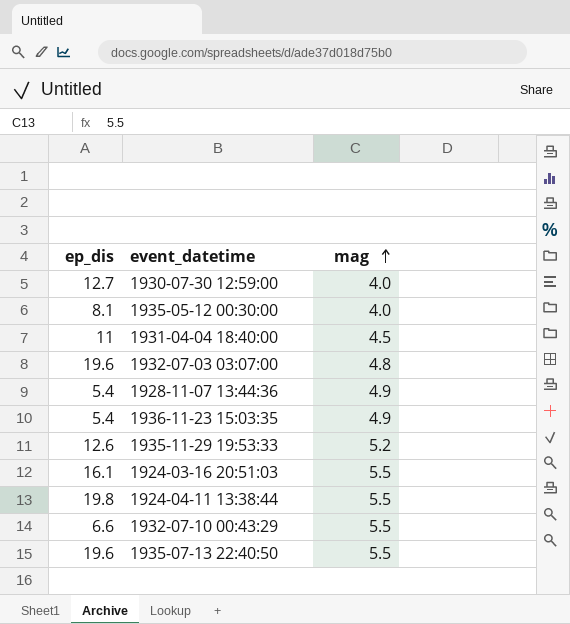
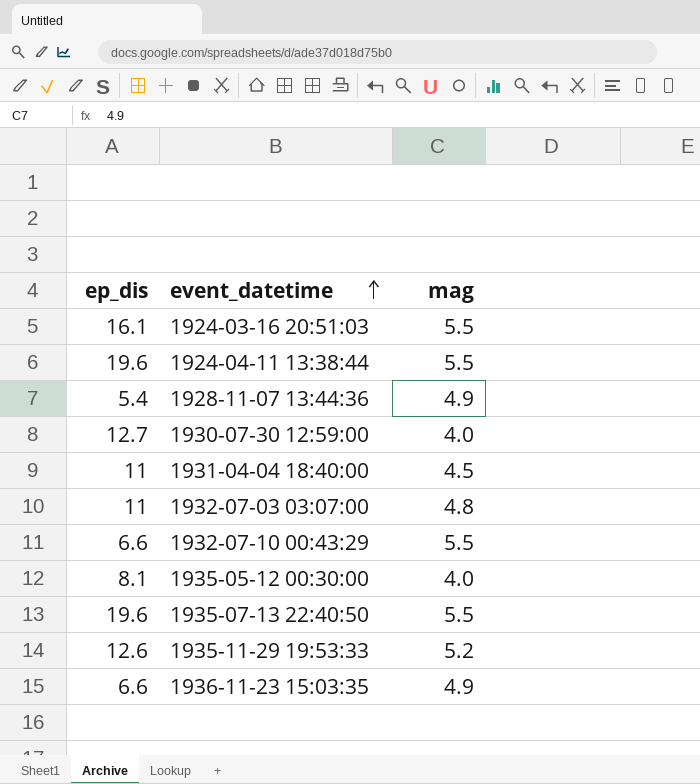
row order: mag ascending -> event_datetime ascending
1924-04-11 13:38:44 | ep_dis: 19.8 -> 19.6
1932-07-03 03:07:00 | ep_dis: 19.6 -> 11
1936-11-23 15:03:35 | ep_dis: 5.4 -> 6.6

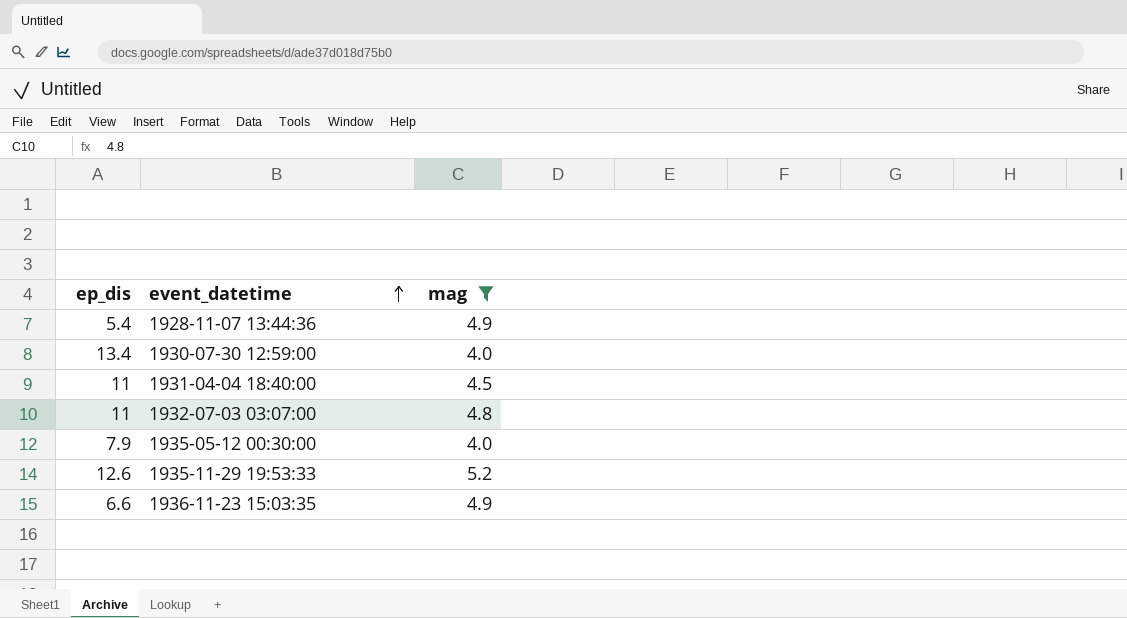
filter: none -> mag != 5.5
1930-07-30 12:59:00 | ep_dis: 12.7 -> 13.4
1935-05-12 00:30:00 | ep_dis: 8.1 -> 7.9

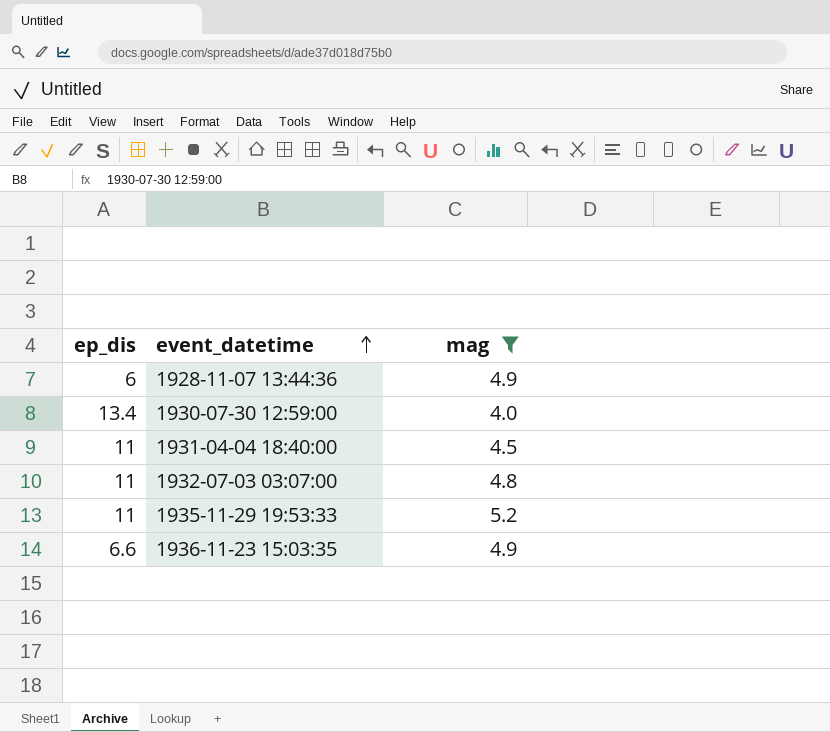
row 1935-05-12 00:30:00: 7.9 | 4.0 -> none
1928-11-07 13:44:36 | ep_dis: 5.4 -> 6
1935-11-29 19:53:33 | ep_dis: 12.6 -> 11

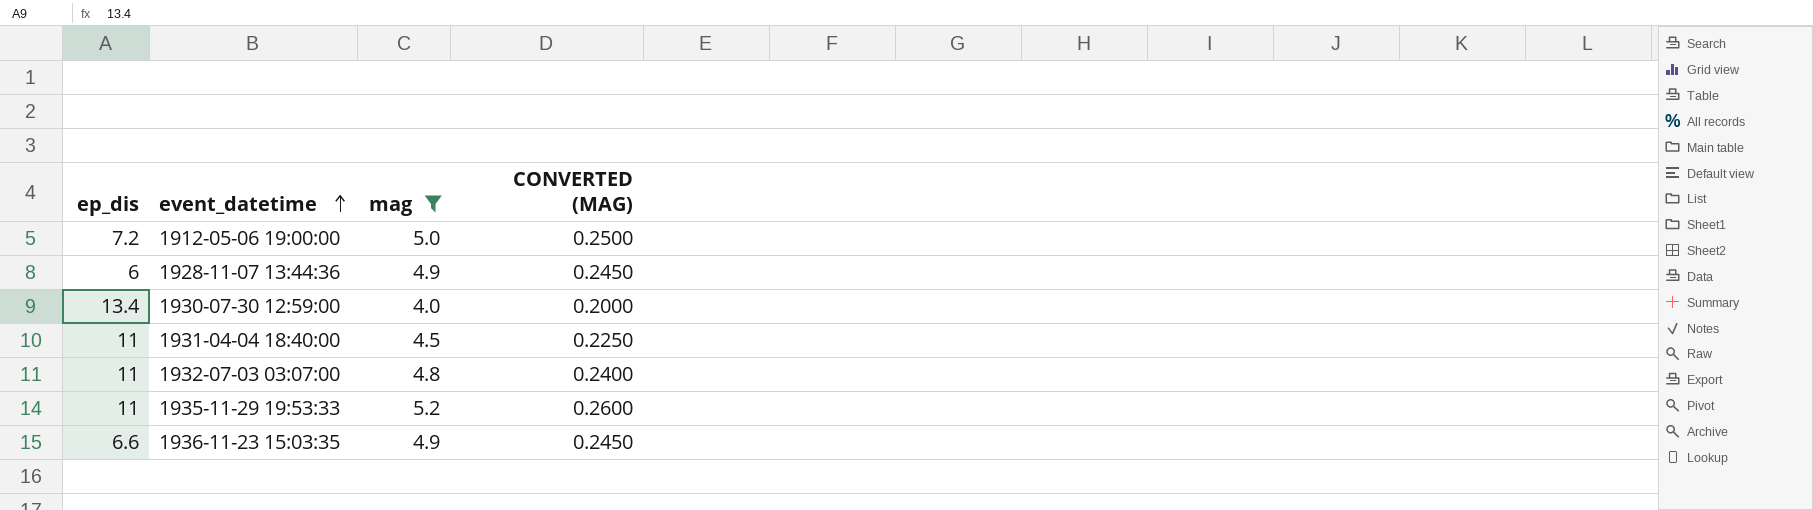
column CONVERTED (MAG) | formula: none -> [mag] * 0.05
row 1912-05-06 19:00:00: none -> 7.2 | 5.0 | 0.2500

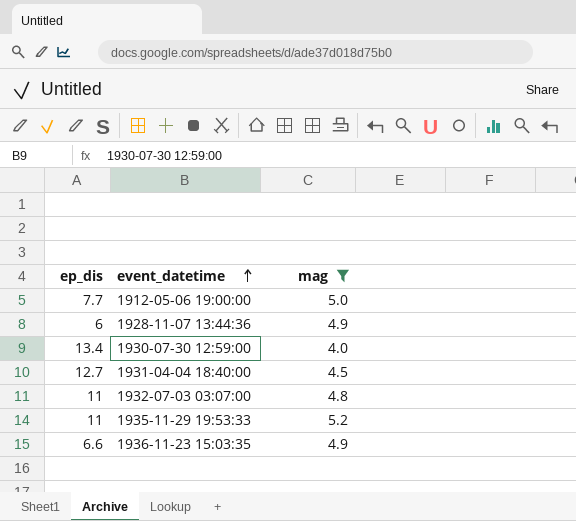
column CONVERTED (MAG) | formula: [mag] * 0.05 -> none
1912-05-06 19:00:00 | ep_dis: 7.2 -> 7.7
1931-04-04 18:40:00 | ep_dis: 11 -> 12.7

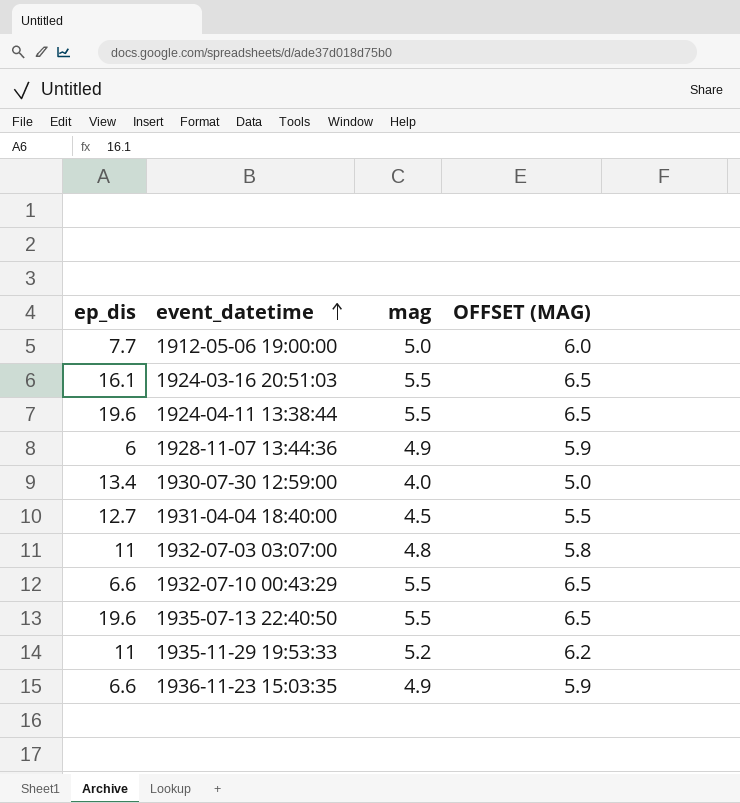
filter: mag != 5.5 -> none
column OFFSET (MAG) | formula: none -> [mag] + 1

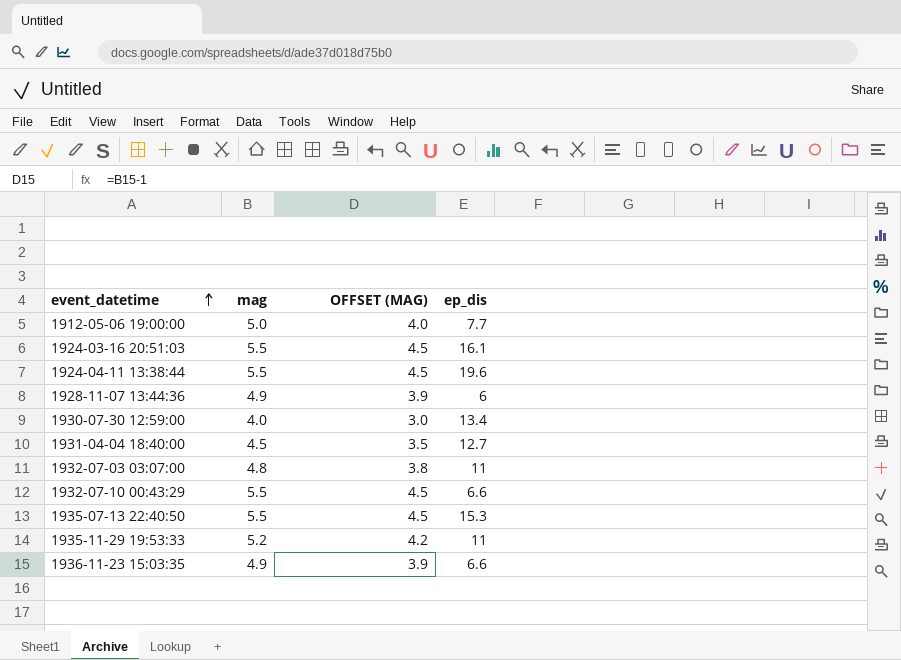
column OFFSET (MAG) | formula: [mag] + 1 -> [mag] - 1
column ep_dis | position: 1 -> 4
1935-07-13 22:40:50 | ep_dis: 19.6 -> 15.3

